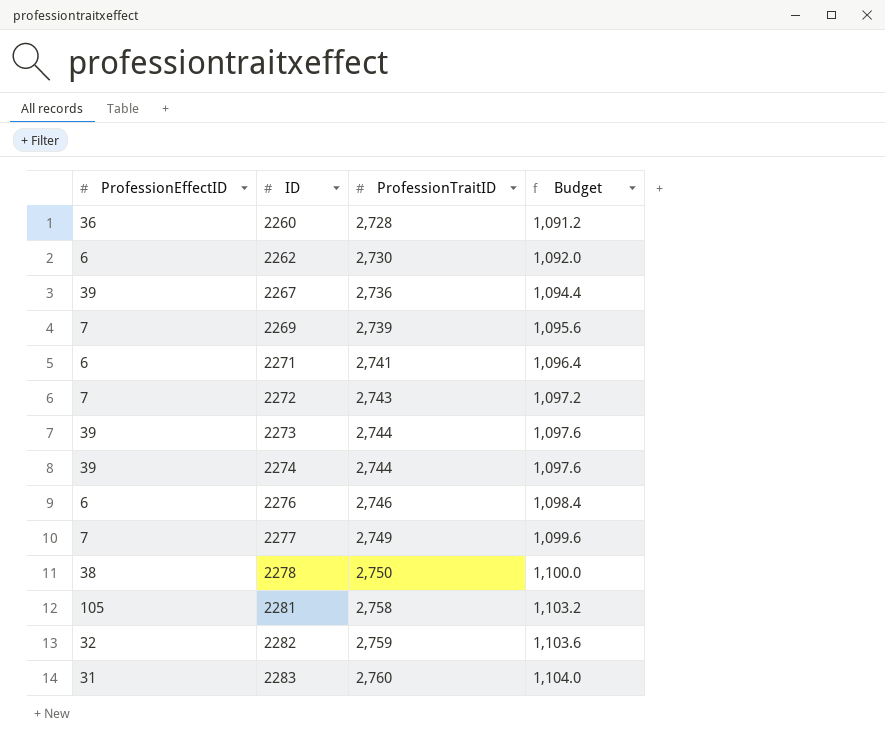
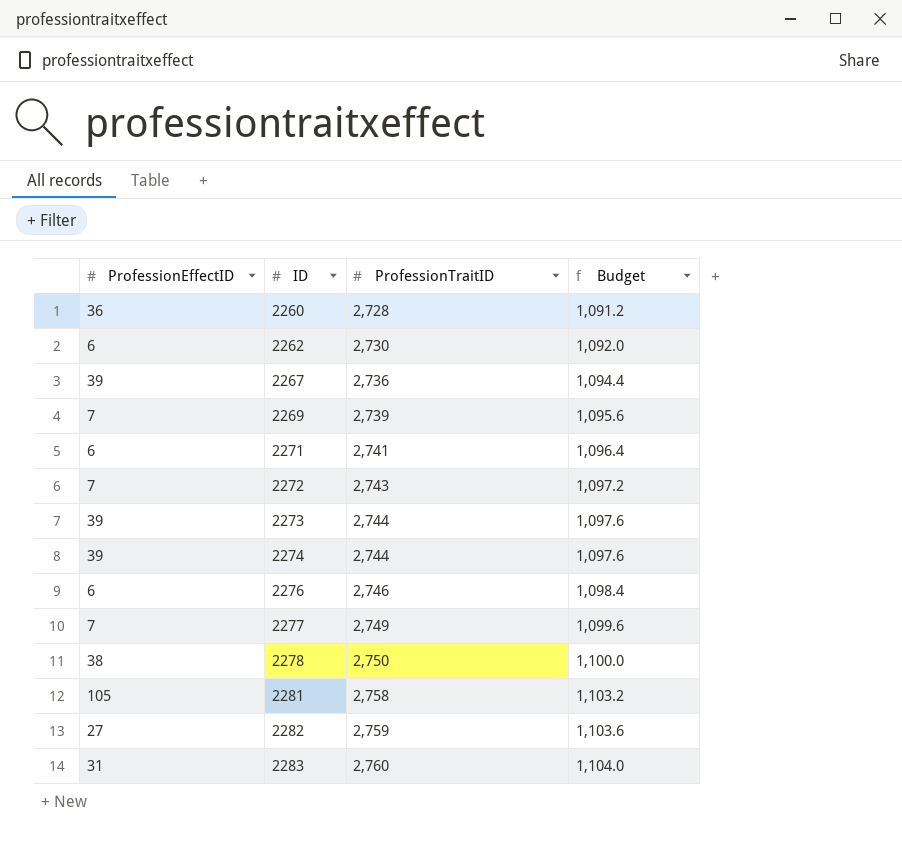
2282 | ProfessionEffectID: 32 -> 27

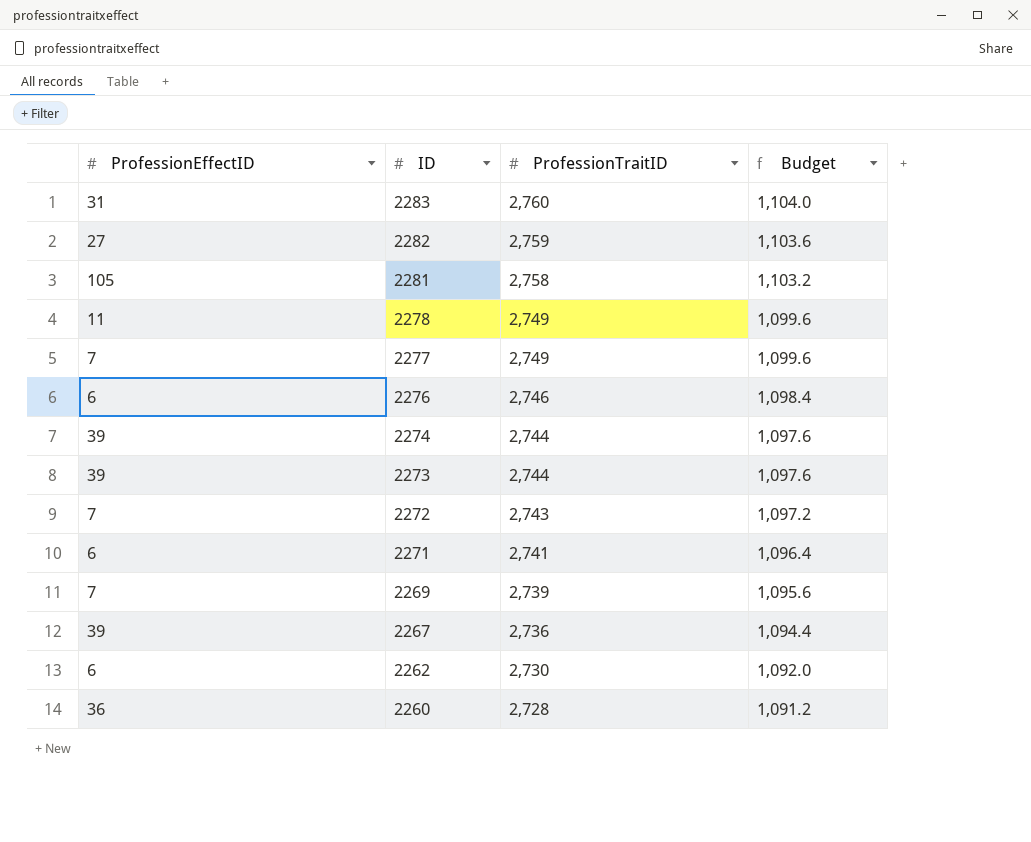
row order: ID ascending -> ID descending
2278 | ProfessionEffectID: 38 -> 11
2278 | ProfessionTraitID: 2,750 -> 2,749
2278 | Budget: 1,100.0 -> 1,099.6

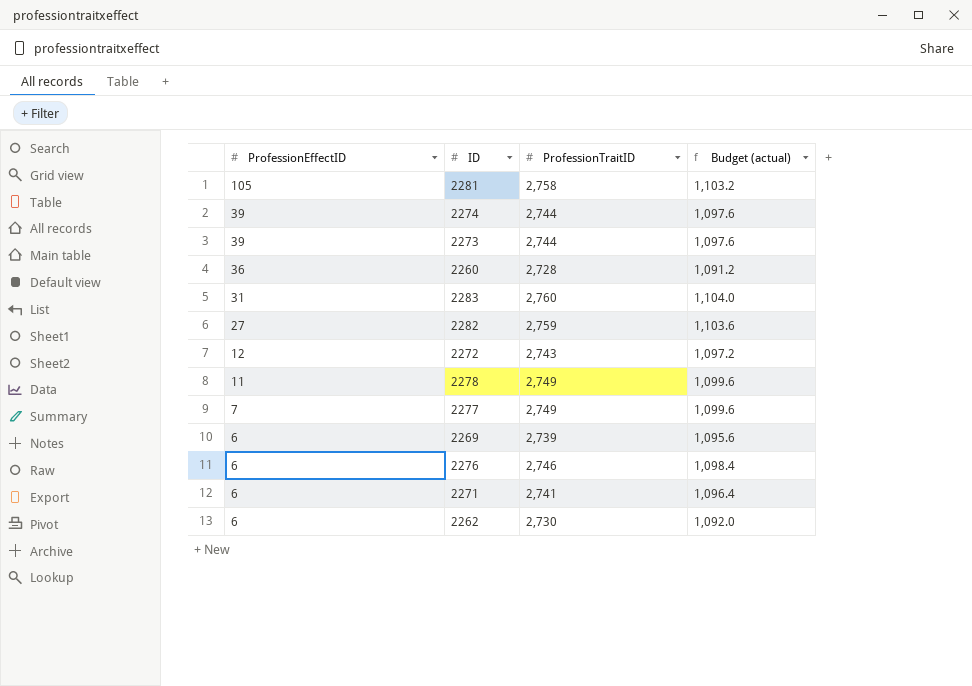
row order: ID descending -> ProfessionEffectID descending
column name: Budget -> Budget (actual)
row 2267: 39 | 2,736 | 1,094.4 -> none
2272 | ProfessionEffectID: 7 -> 12
2269 | ProfessionEffectID: 7 -> 6

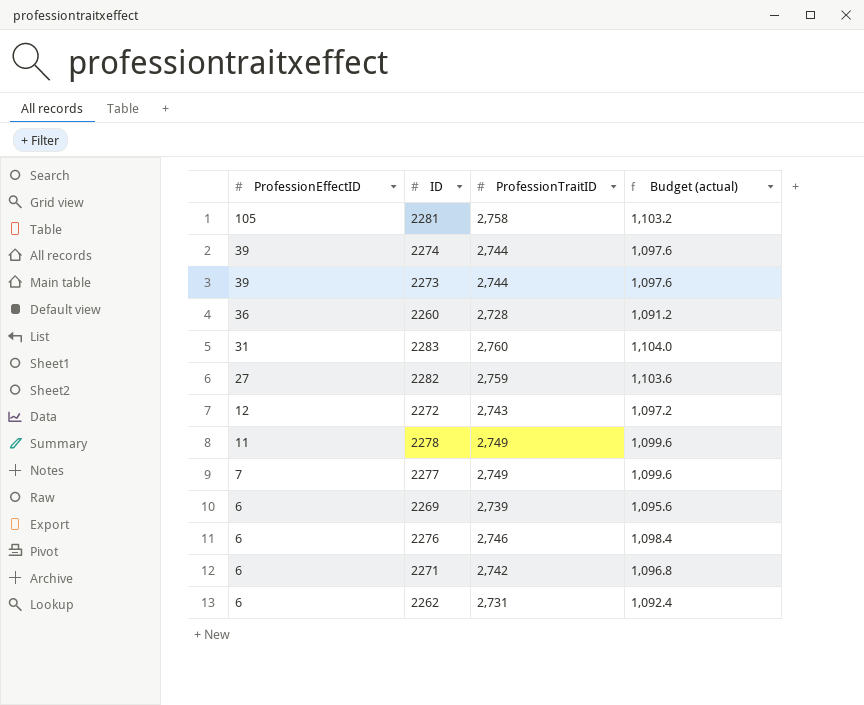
2271 | ProfessionTraitID: 2,741 -> 2,742
2271 | Budget (actual): 1,096.4 -> 1,096.8
2262 | ProfessionTraitID: 2,730 -> 2,731
2262 | Budget (actual): 1,092.0 -> 1,092.4

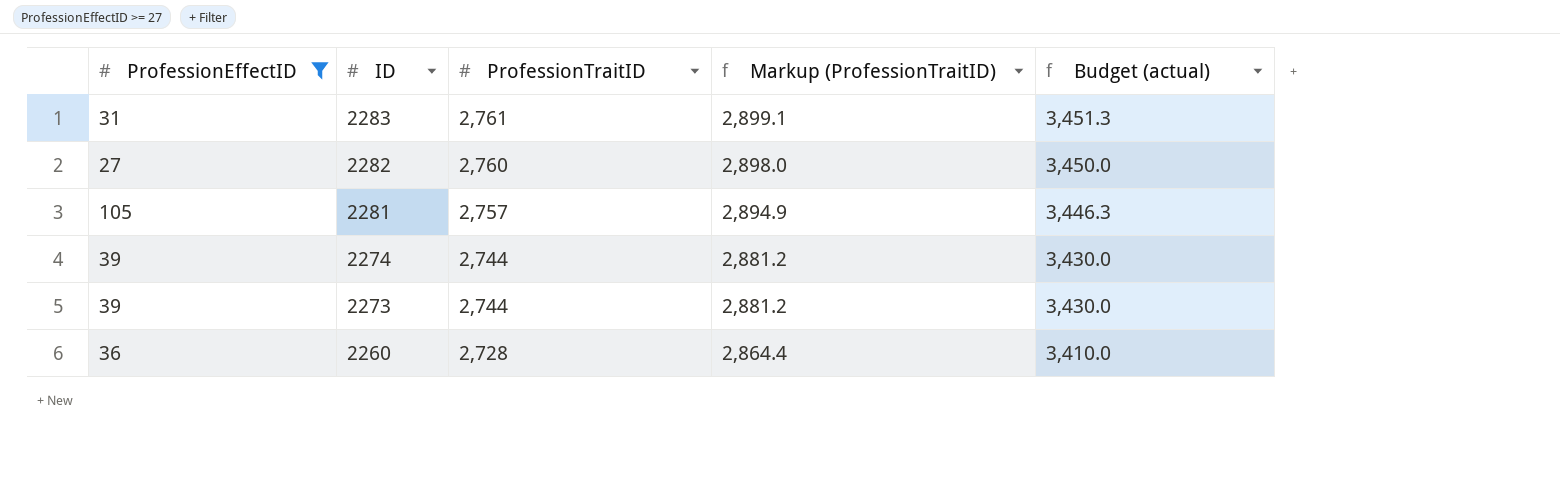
filter: none -> ProfessionEffectID >= 27
row order: ProfessionEffectID descending -> ID descending
column Markup (ProfessionTraitID) | formula: none -> [ProfessionTraitID] * 1.05
column Budget (actual) | formula: [ProfessionTraitID] * 0.4 -> [ProfessionTraitID] * 1.25
2283 | ProfessionTraitID: 2,760 -> 2,761
2282 | ProfessionTraitID: 2,759 -> 2,760
2281 | ProfessionTraitID: 2,758 -> 2,757

